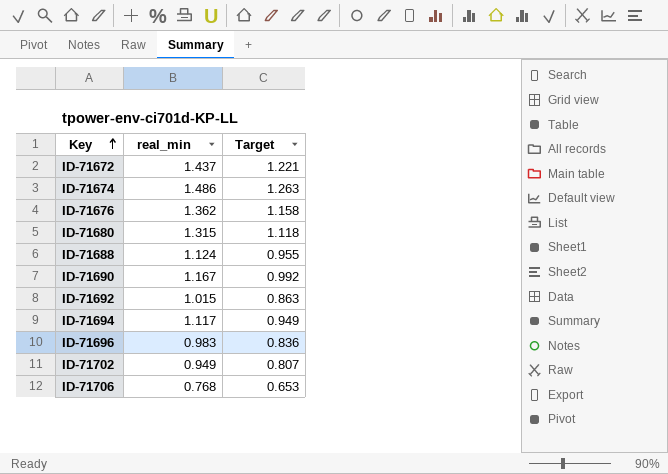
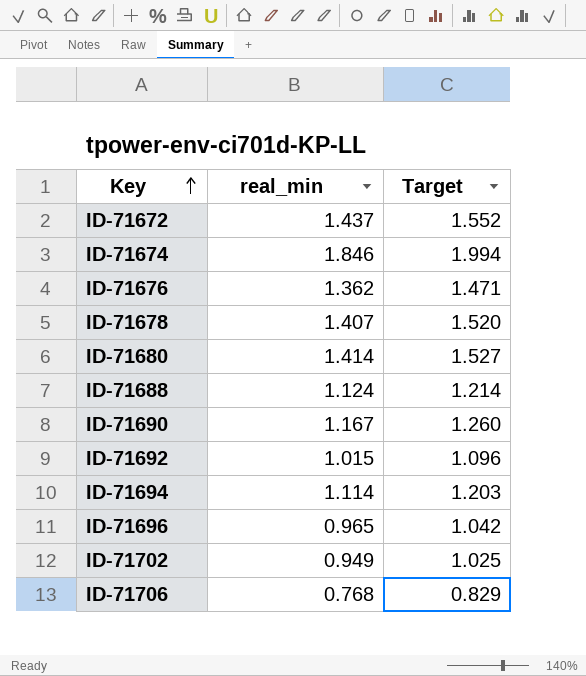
column Target | formula: [real_min] * 0.85 -> [real_min] * 1.08
ID-71674 | real_min: 1.486 -> 1.846
row ID-71678: none -> 1.407 | 1.520
ID-71680 | real_min: 1.315 -> 1.414
ID-71694 | real_min: 1.117 -> 1.114
ID-71696 | real_min: 0.983 -> 0.965

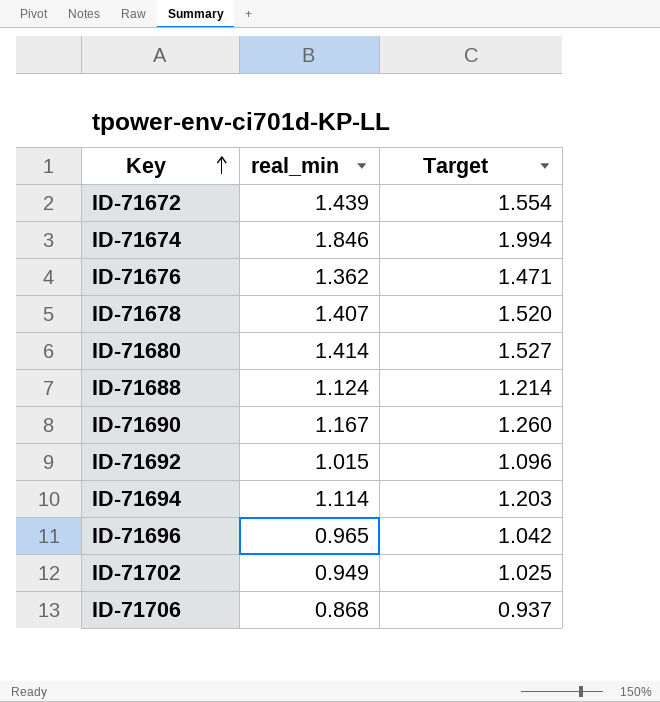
ID-71672 | real_min: 1.437 -> 1.439
ID-71672 | Target: 1.552 -> 1.554
ID-71706 | real_min: 0.768 -> 0.868
ID-71706 | Target: 0.829 -> 0.937

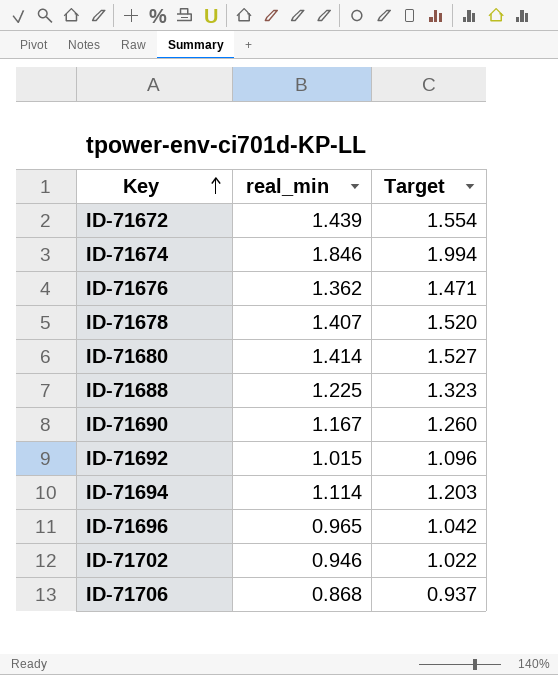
ID-71688 | real_min: 1.124 -> 1.225
ID-71688 | Target: 1.214 -> 1.323
ID-71702 | real_min: 0.949 -> 0.946
ID-71702 | Target: 1.025 -> 1.022

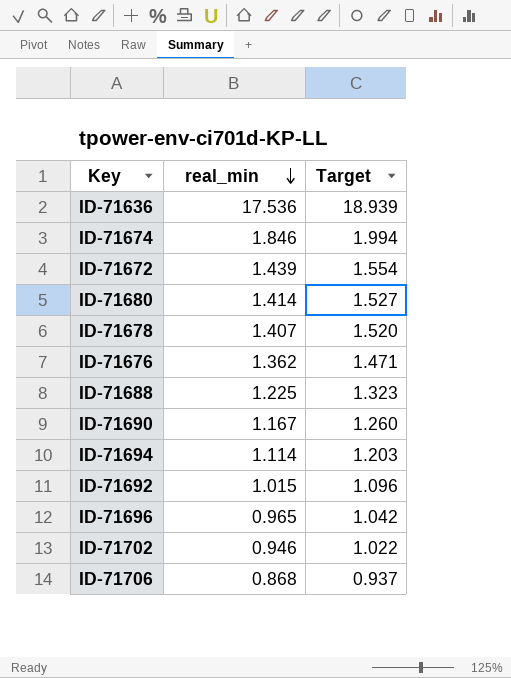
row order: Key ascending -> real_min descending
row ID-71636: none -> 17.536 | 18.939

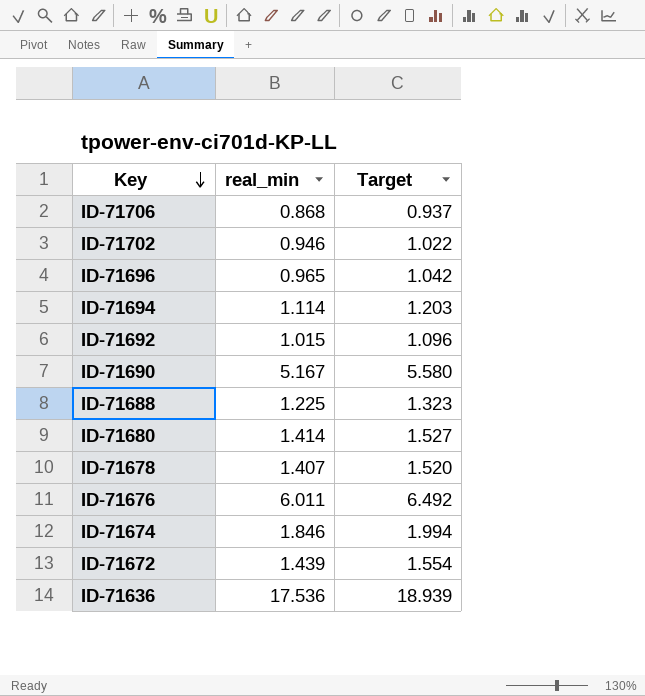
row order: real_min descending -> Key descending
ID-71690 | real_min: 1.167 -> 5.167
ID-71690 | Target: 1.260 -> 5.580
ID-71676 | real_min: 1.362 -> 6.011
ID-71676 | Target: 1.471 -> 6.492

